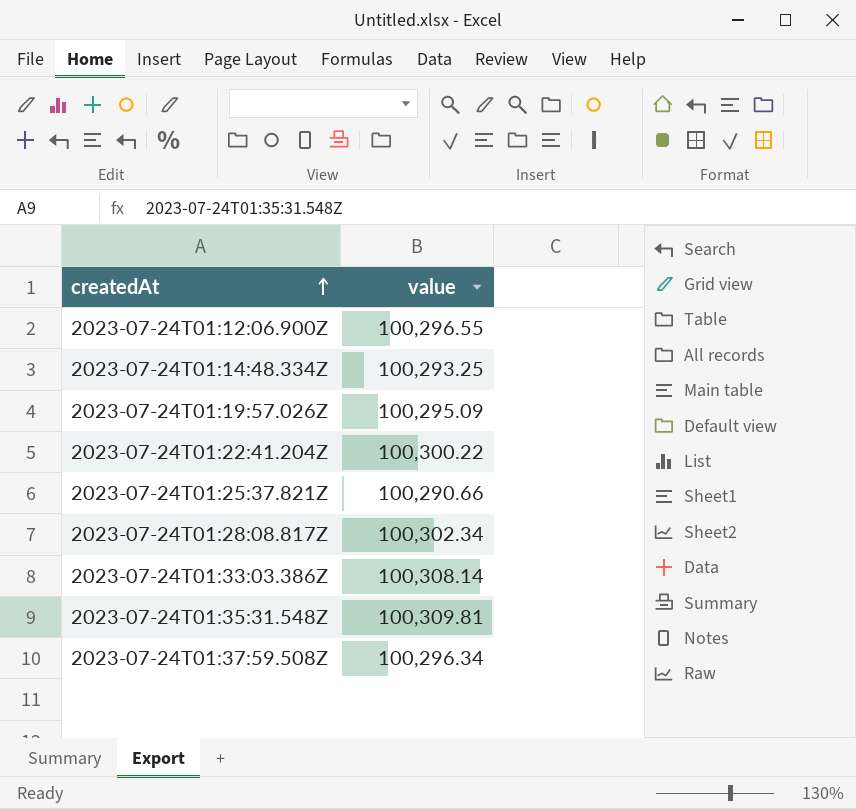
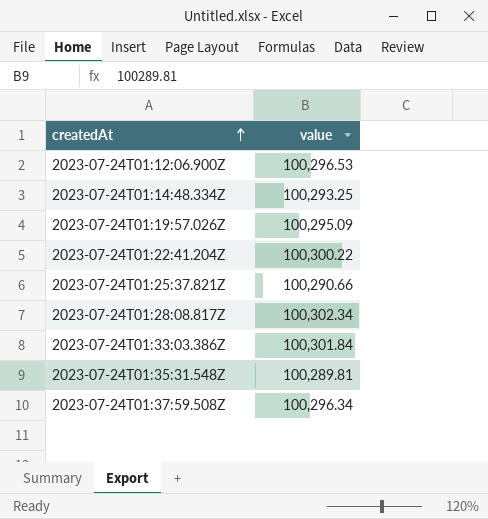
2023-07-24T01:12:06.900Z | value: 100,296.55 -> 100,296.53
2023-07-24T01:33:03.386Z | value: 100,308.14 -> 100,301.84
2023-07-24T01:35:31.548Z | value: 100,309.81 -> 100,289.81

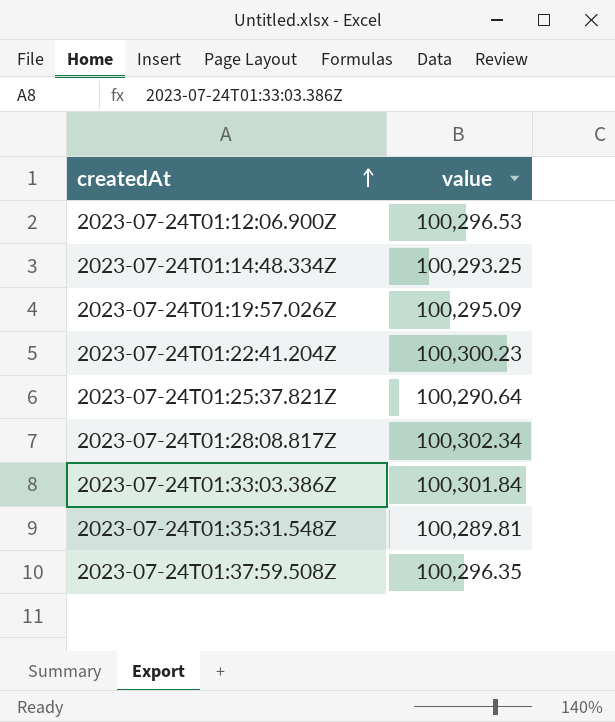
2023-07-24T01:22:41.204Z | value: 100,300.22 -> 100,300.23
2023-07-24T01:25:37.821Z | value: 100,290.66 -> 100,290.64
2023-07-24T01:37:59.508Z | value: 100,296.34 -> 100,296.35

